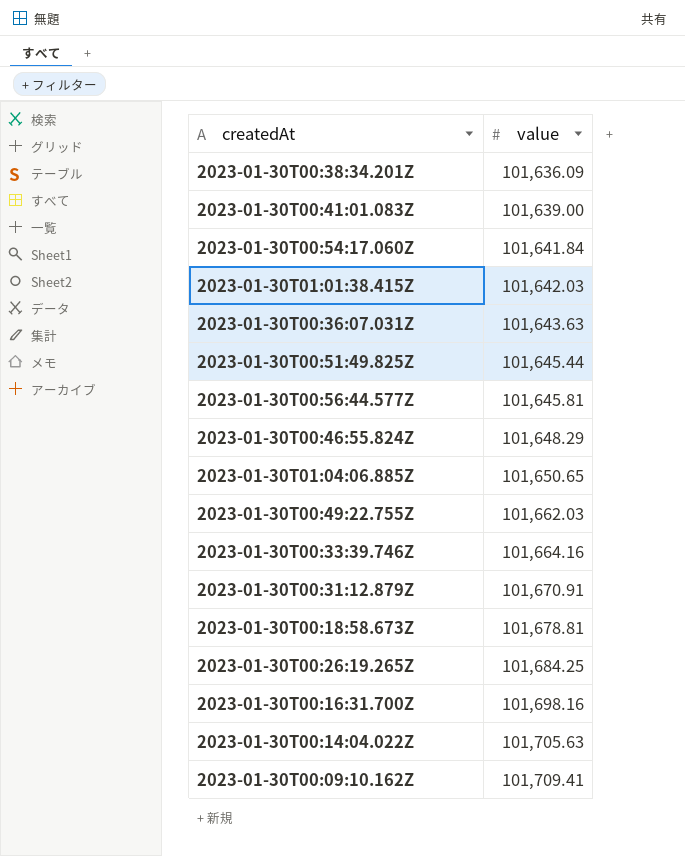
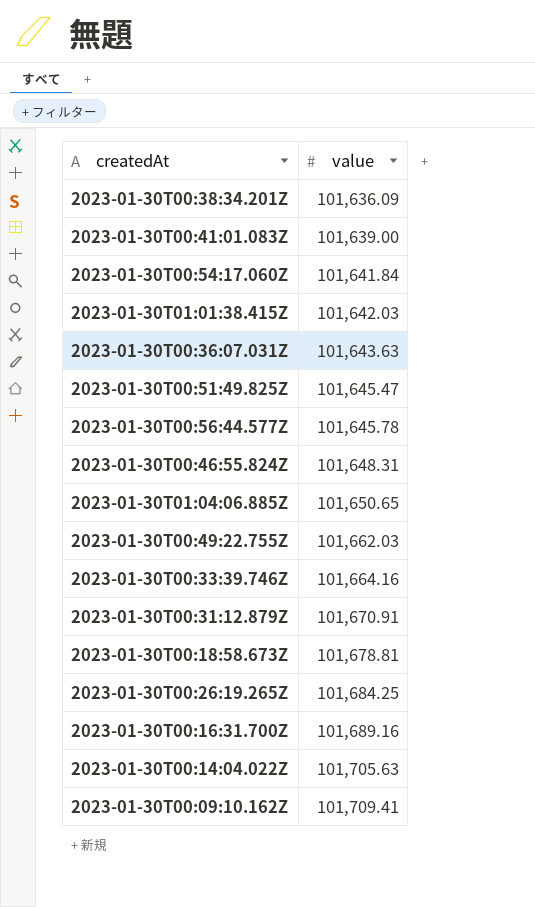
2023-01-30T00:51:49.825Z | value: 101,645.44 -> 101,645.47
2023-01-30T00:56:44.577Z | value: 101,645.81 -> 101,645.78
2023-01-30T00:46:55.824Z | value: 101,648.29 -> 101,648.31
2023-01-30T00:16:31.700Z | value: 101,698.16 -> 101,689.16

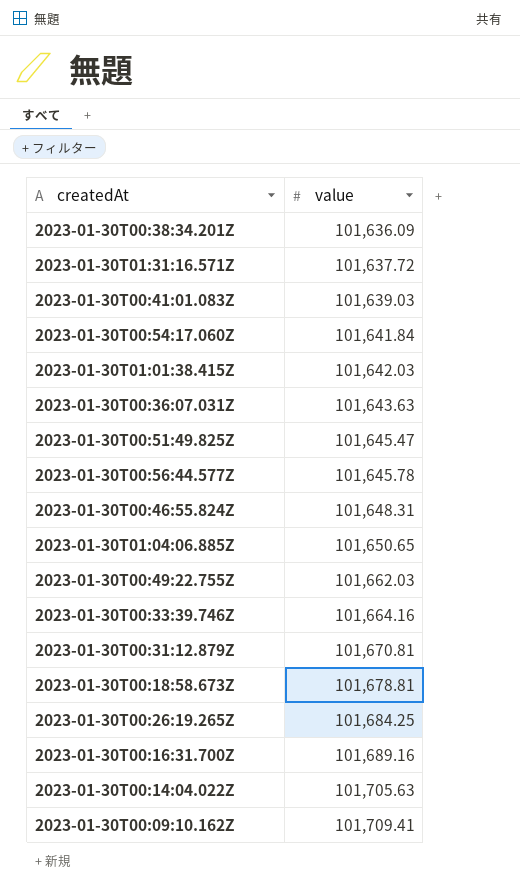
row 2023-01-30T01:31:16.571Z: none -> 101,637.72
2023-01-30T00:41:01.083Z | value: 101,639.00 -> 101,639.03
2023-01-30T00:31:12.879Z | value: 101,670.91 -> 101,670.81

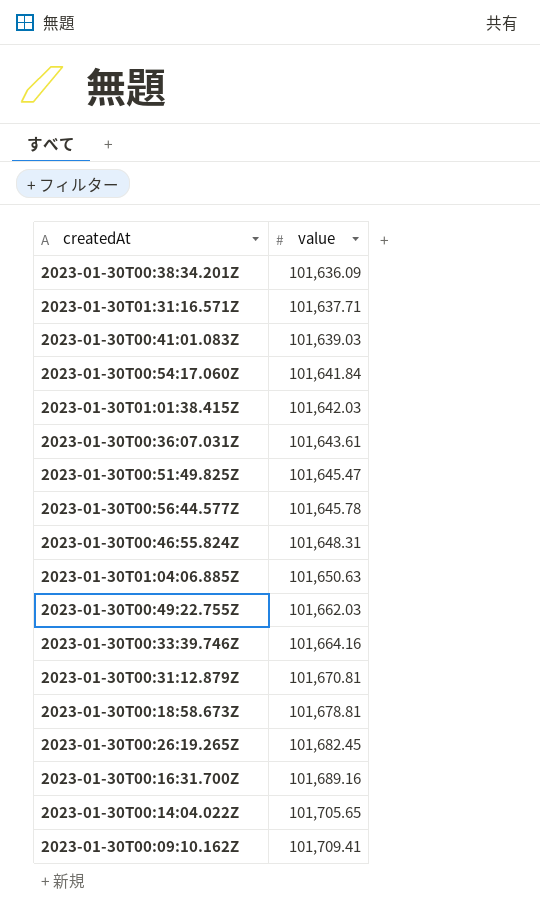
2023-01-30T01:31:16.571Z | value: 101,637.72 -> 101,637.71
2023-01-30T00:36:07.031Z | value: 101,643.63 -> 101,643.61
2023-01-30T01:04:06.885Z | value: 101,650.65 -> 101,650.63
2023-01-30T00:26:19.265Z | value: 101,684.25 -> 101,682.45
2023-01-30T00:14:04.022Z | value: 101,705.63 -> 101,705.65

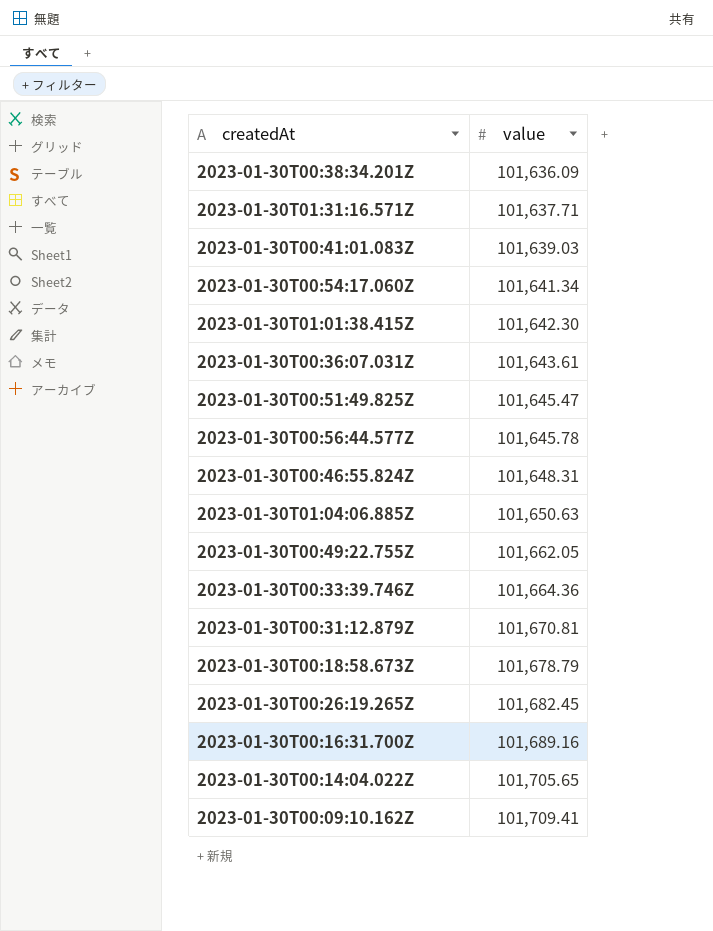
2023-01-30T00:54:17.060Z | value: 101,641.84 -> 101,641.34
2023-01-30T01:01:38.415Z | value: 101,642.03 -> 101,642.30
2023-01-30T00:49:22.755Z | value: 101,662.03 -> 101,662.05
2023-01-30T00:33:39.746Z | value: 101,664.16 -> 101,664.36
2023-01-30T00:18:58.673Z | value: 101,678.81 -> 101,678.79

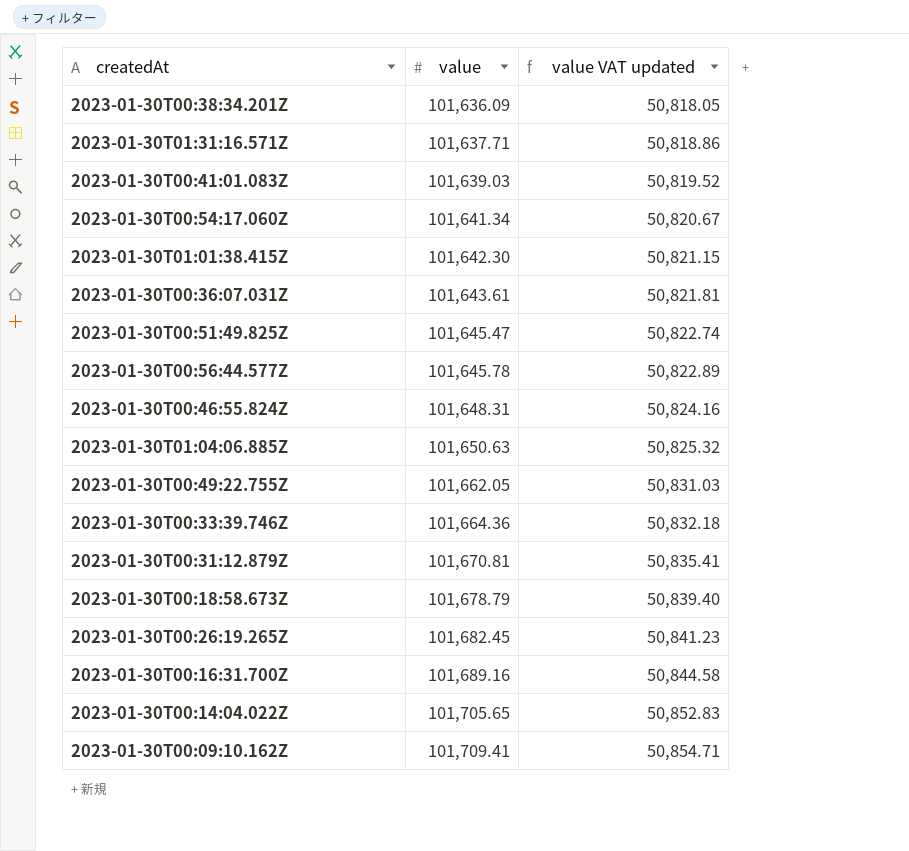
column value VAT updated | formula: none -> [value] * 0.5

